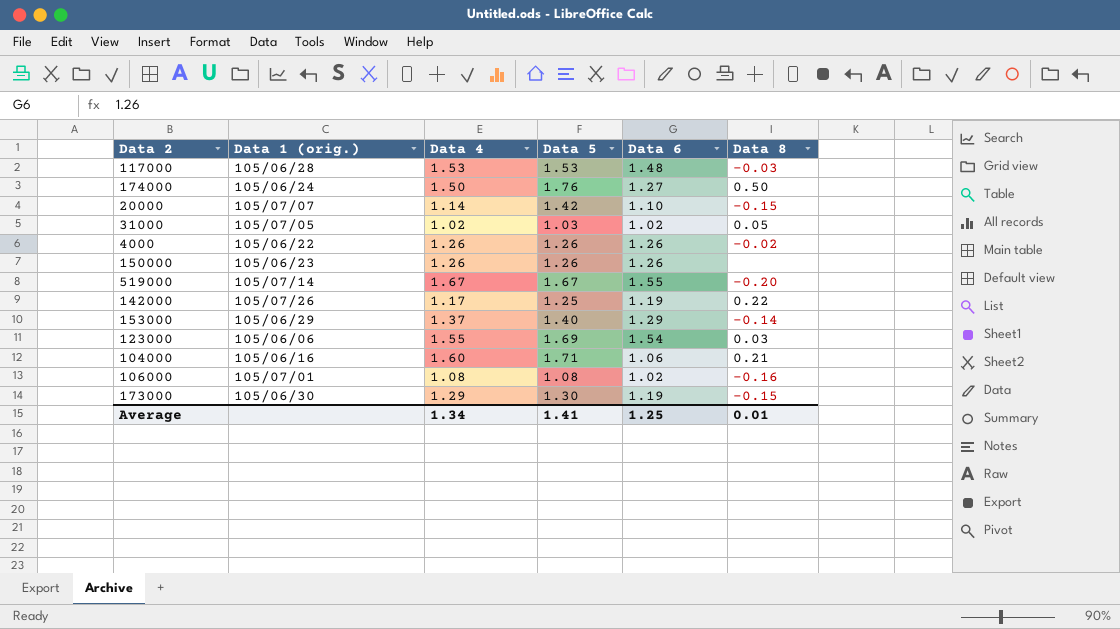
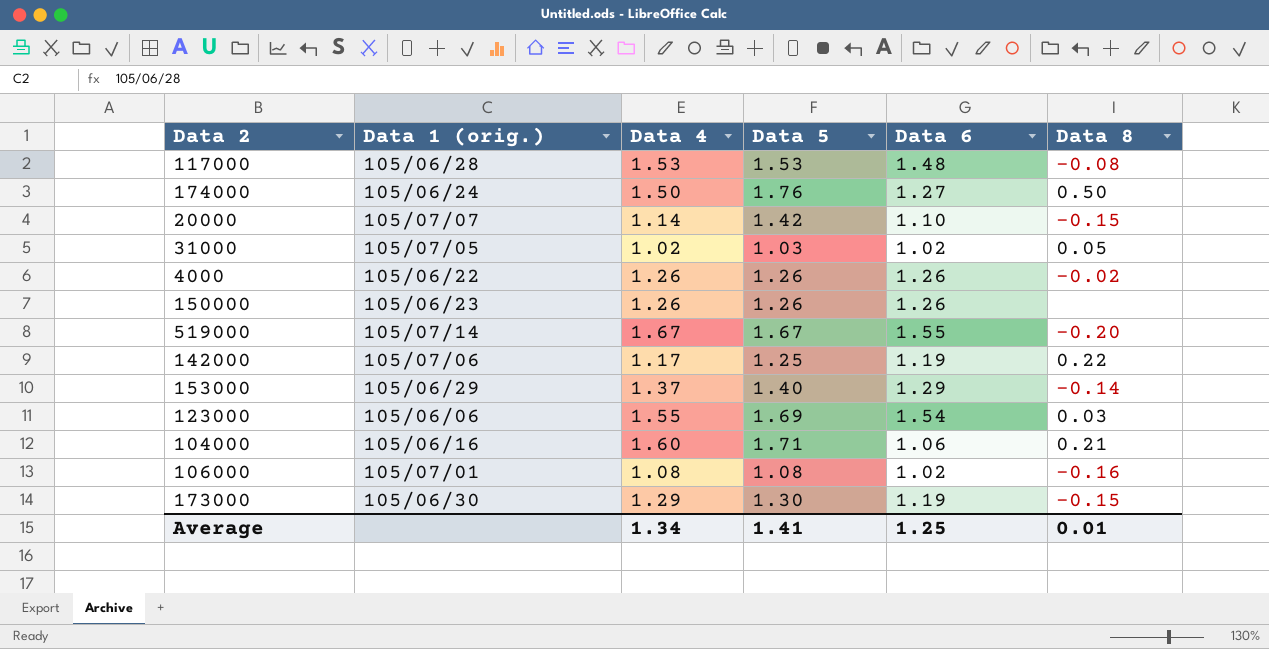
117000 | Data 8: -0.03 -> -0.08
142000 | Data 1 (orig.): 105/07/26 -> 105/07/06

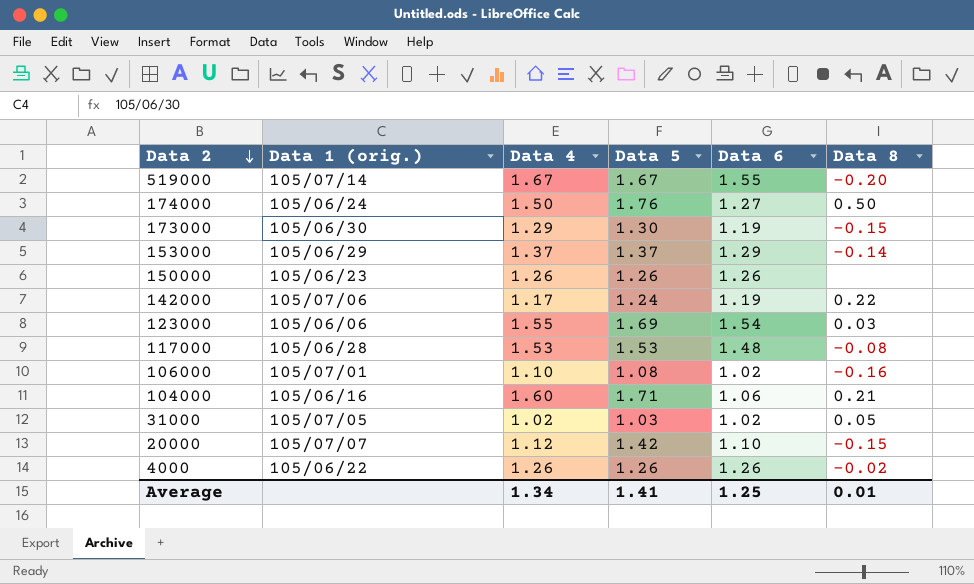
row order: none -> Data 2 descending
153000 | Data 5: 1.40 -> 1.37
142000 | Data 5: 1.25 -> 1.24
106000 | Data 4: 1.08 -> 1.10
20000 | Data 4: 1.14 -> 1.12

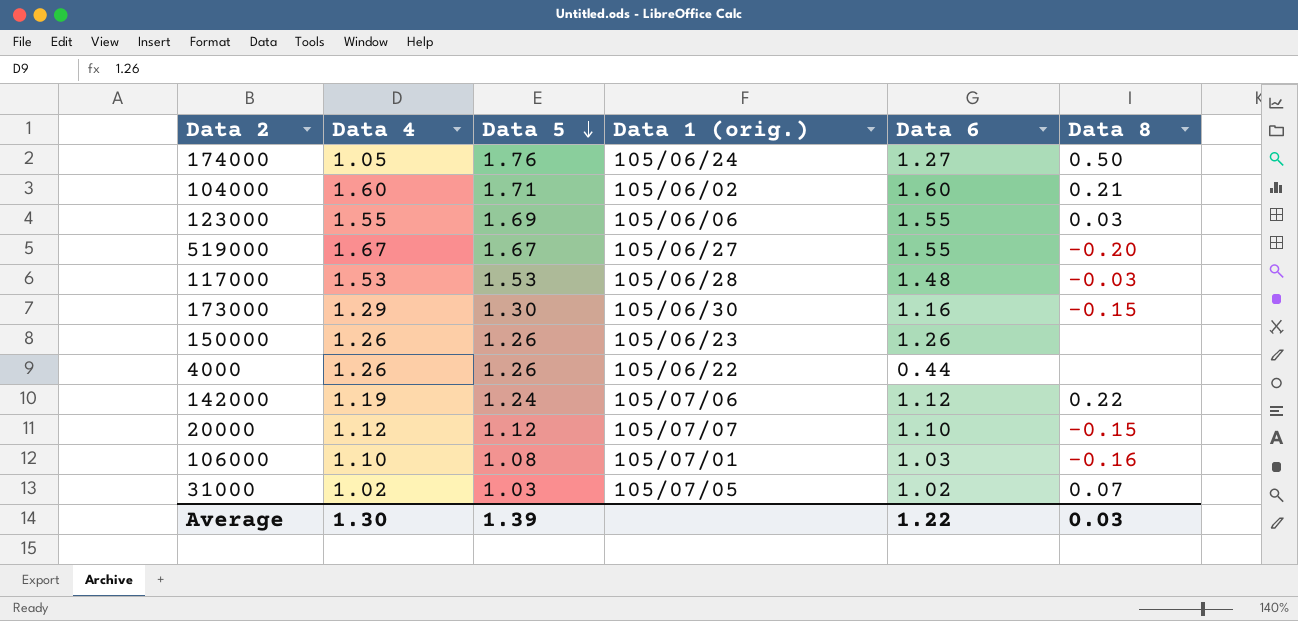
row order: Data 2 descending -> Data 5 descending
column Data 1 (orig.) | position: 2 -> 4
row 153000: 105/06/29 | 1.37 | 1.37 | 1.29 | -0.14 -> none
174000 | Data 4: 1.50 -> 1.05
104000 | Data 1 (orig.): 105/06/16 -> 105/06/02
104000 | Data 6: 1.06 -> 1.60
123000 | Data 6: 1.54 -> 1.55
519000 | Data 1 (orig.): 105/07/14 -> 105/06/27
117000 | Data 8: -0.08 -> -0.03
173000 | Data 6: 1.19 -> 1.16
4000 | Data 6: 1.26 -> 0.44
4000 | Data 8: -0.02 -> none
142000 | Data 4: 1.17 -> 1.19
142000 | Data 6: 1.19 -> 1.12
20000 | Data 5: 1.42 -> 1.12
106000 | Data 6: 1.02 -> 1.03
31000 | Data 8: 0.05 -> 0.07
Average | Data 4: 1.34 -> 1.30
Average | Data 5: 1.41 -> 1.39
Average | Data 6: 1.25 -> 1.22
Average | Data 8: 0.01 -> 0.03

